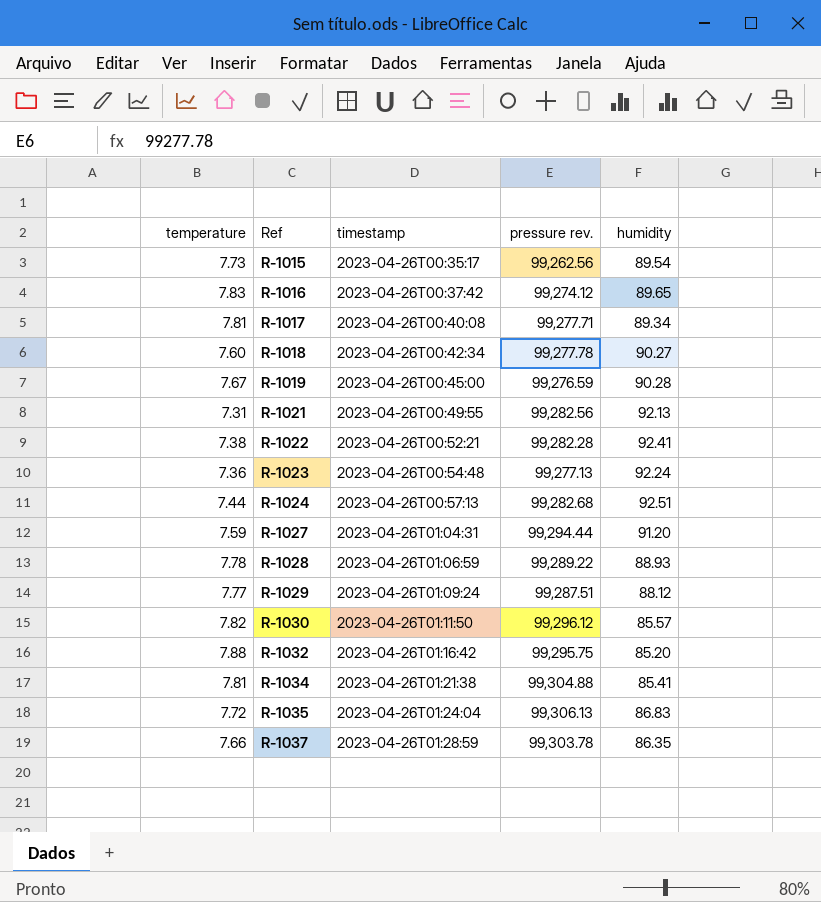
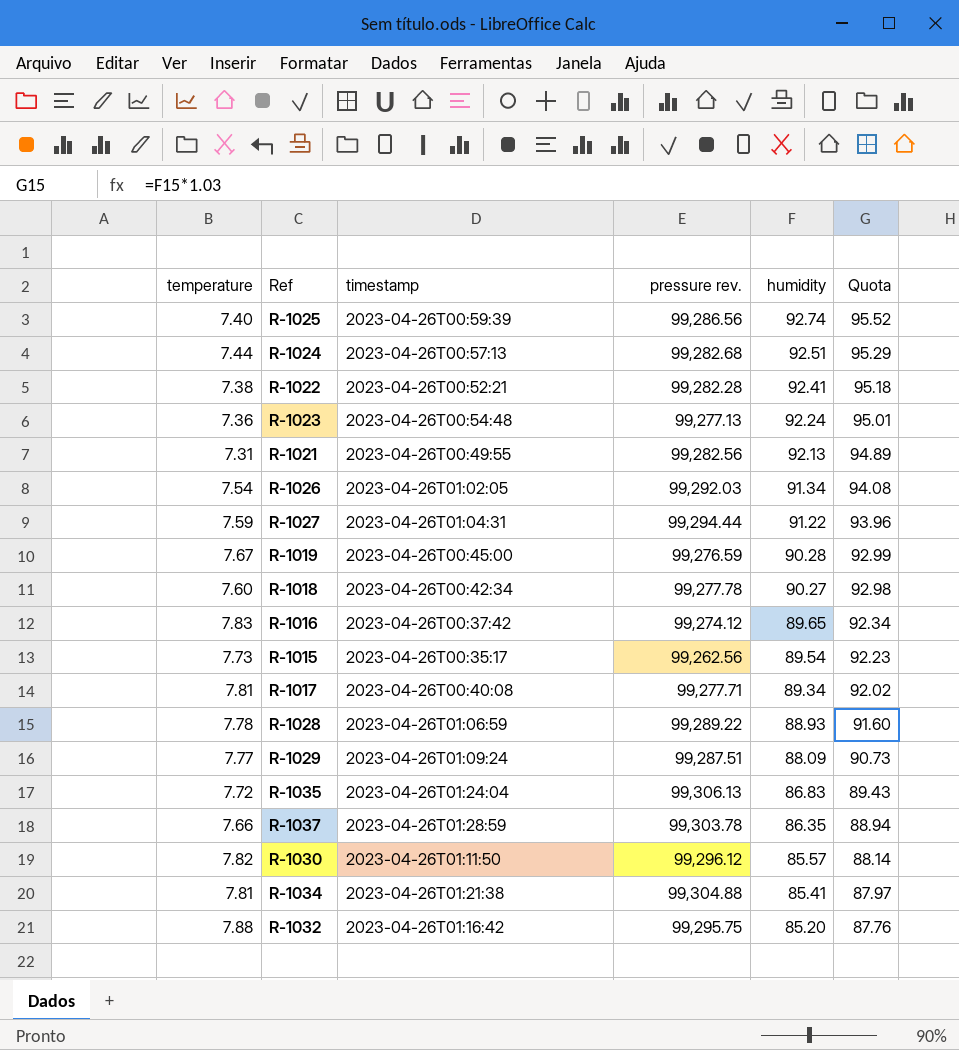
row order: Ref ascending -> humidity descending
column Quota | formula: none -> [humidity] * 1.03
row R-1025: none -> 7.40 | 2023-04-26T00:59:39 | 99,286.56 | 92.74 | 95.52
row R-1026: none -> 7.54 | 2023-04-26T01:02:05 | 99,292.03 | 91.34 | 94.08
R-1027 | humidity: 91.20 -> 91.22
R-1029 | humidity: 88.12 -> 88.09

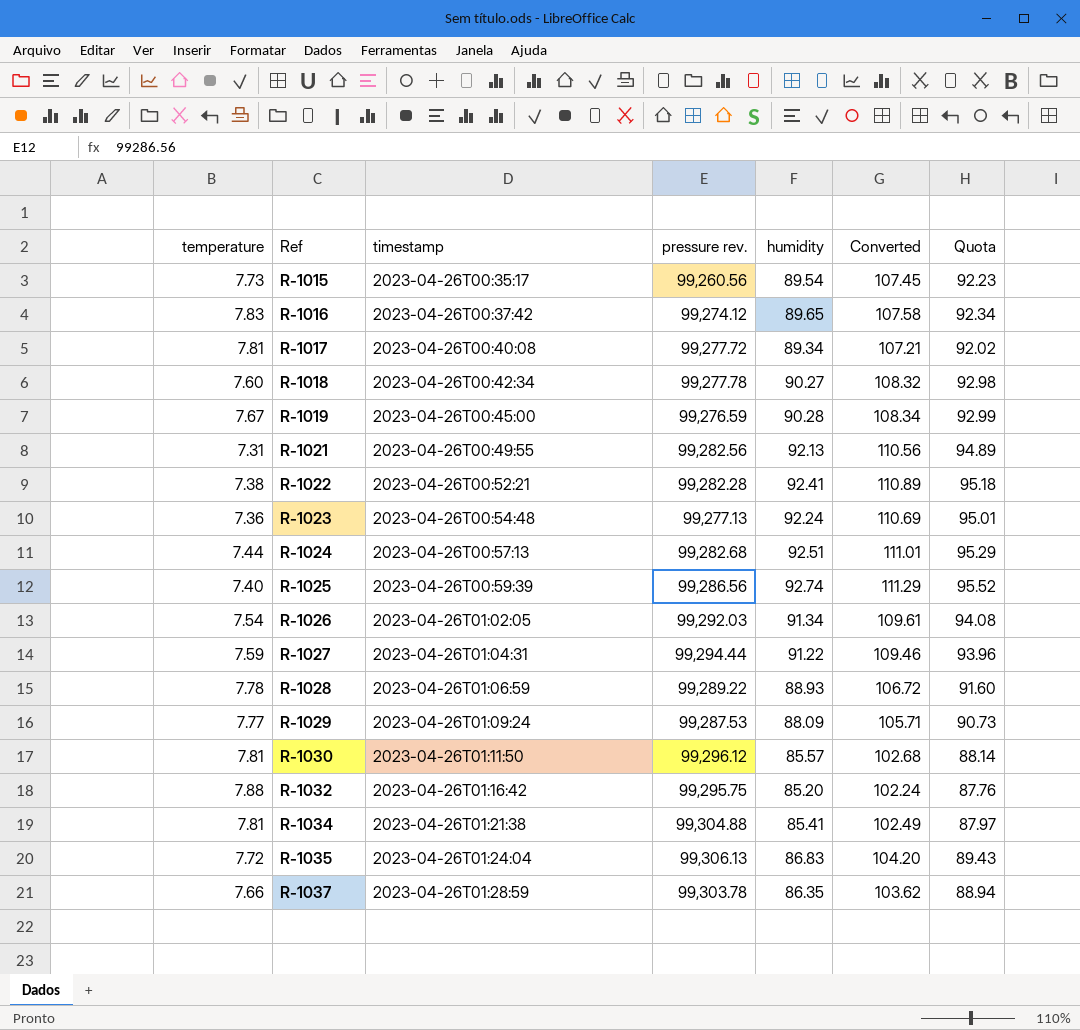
row order: humidity descending -> Ref ascending
column Converted | formula: none -> [humidity] * 1.2
R-1015 | pressure rev.: 99,262.56 -> 99,260.56
R-1017 | pressure rev.: 99,277.71 -> 99,277.72
R-1029 | pressure rev.: 99,287.51 -> 99,287.53
R-1030 | temperature: 7.82 -> 7.81

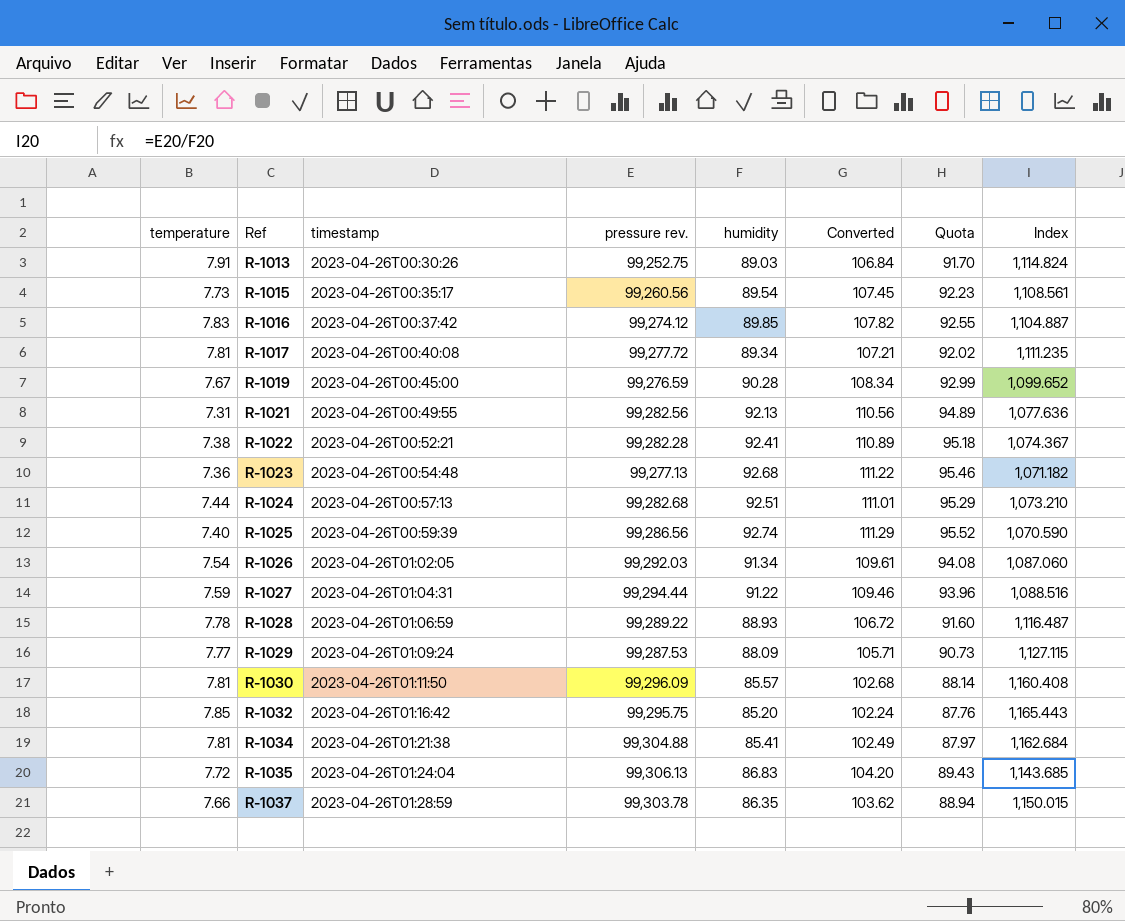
column Index | formula: none -> [pressure rev.] / [humidity]
row R-1018: 7.60 | 2023-04-26T00:42:34 | 99,277.78 | 90.27 | 108.32 | 92.98 -> none
row R-1013: none -> 7.91 | 2023-04-26T00:30:26 | 99,252.75 | 89.03 | 106.84 | 91.70 | 1,114.824
R-1016 | humidity: 89.65 -> 89.85
R-1016 | Converted: 107.58 -> 107.82
R-1016 | Quota: 92.34 -> 92.55
R-1023 | humidity: 92.24 -> 92.68
R-1023 | Converted: 110.69 -> 111.22
R-1023 | Quota: 95.01 -> 95.46
R-1030 | pressure rev.: 99,296.12 -> 99,296.09
R-1032 | temperature: 7.88 -> 7.85

